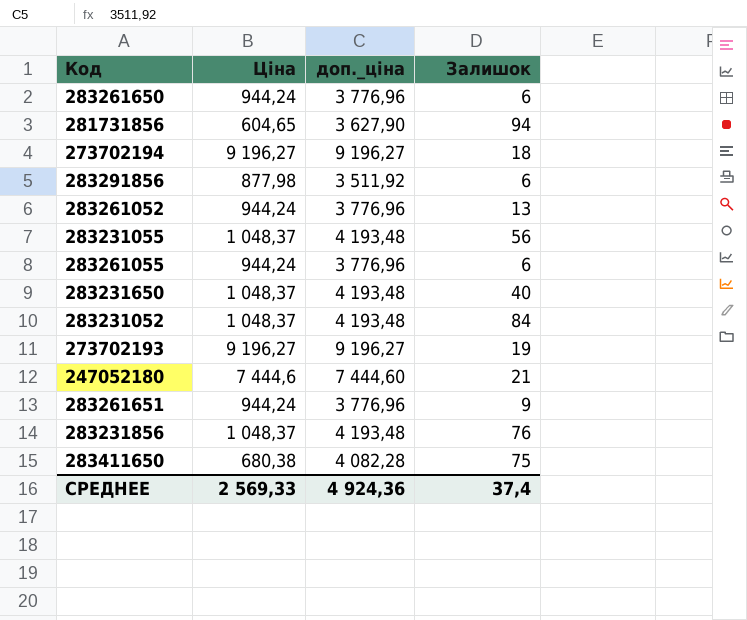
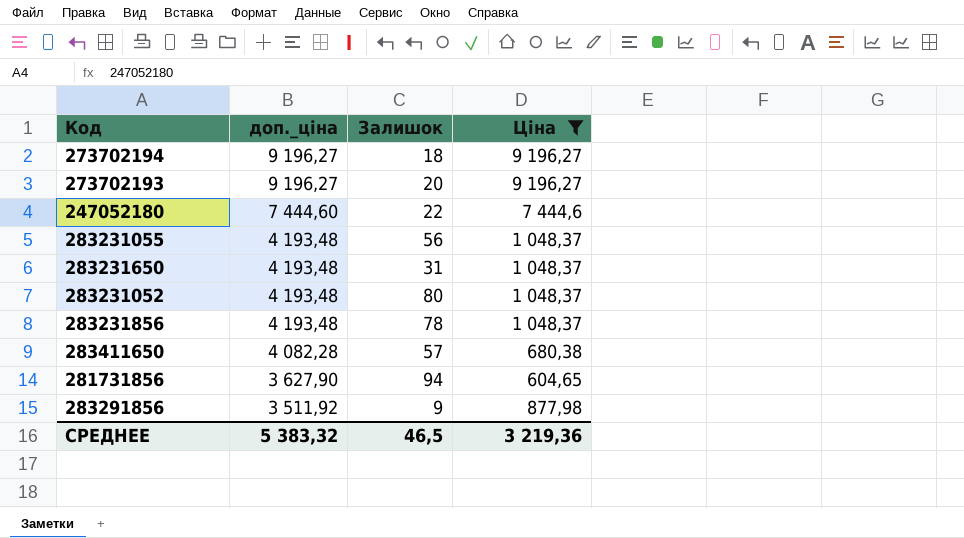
filter: none -> Ціна != 944,24
row order: none -> доп._ціна descending
column Ціна | position: 2 -> 4
273702193 | Залишок: 19 -> 20
247052180 | Залишок: 21 -> 22
283231650 | Залишок: 40 -> 31
283231052 | Залишок: 84 -> 80
283231856 | Залишок: 76 -> 78
283411650 | Залишок: 75 -> 57
283291856 | Залишок: 6 -> 9
СРЕДНЕЕ | доп._ціна: 4 924,36 -> 5 383,32
СРЕДНЕЕ | Залишок: 37,4 -> 46,5
СРЕДНЕЕ | Ціна: 2 569,33 -> 3 219,36

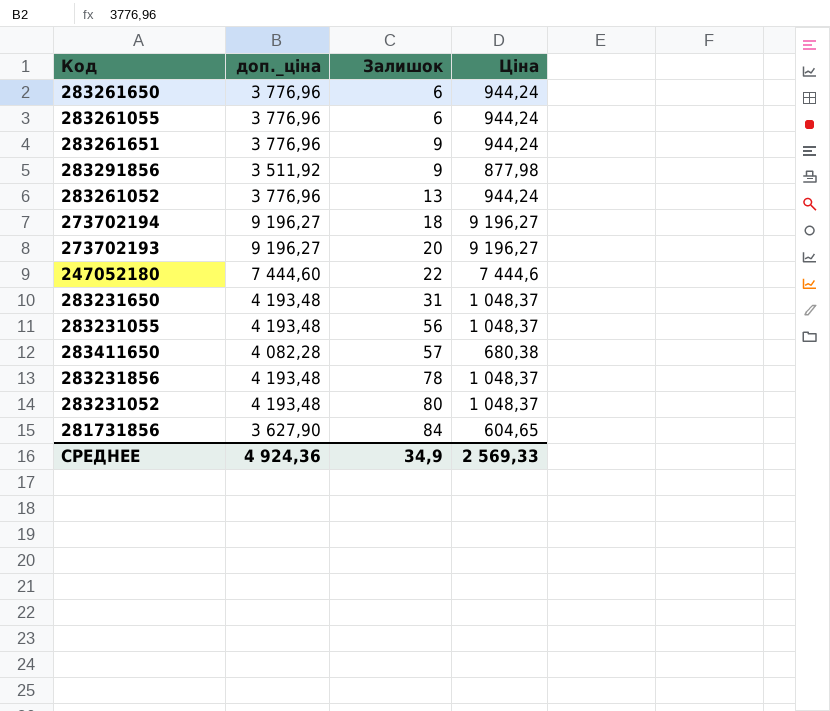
filter: Ціна != 944,24 -> none
row order: доп._ціна descending -> Залишок ascending
281731856 | Залишок: 94 -> 84
СРЕДНЕЕ | доп._ціна: 5 383,32 -> 4 924,36
СРЕДНЕЕ | Залишок: 46,5 -> 34,9
СРЕДНЕЕ | Ціна: 3 219,36 -> 2 569,33

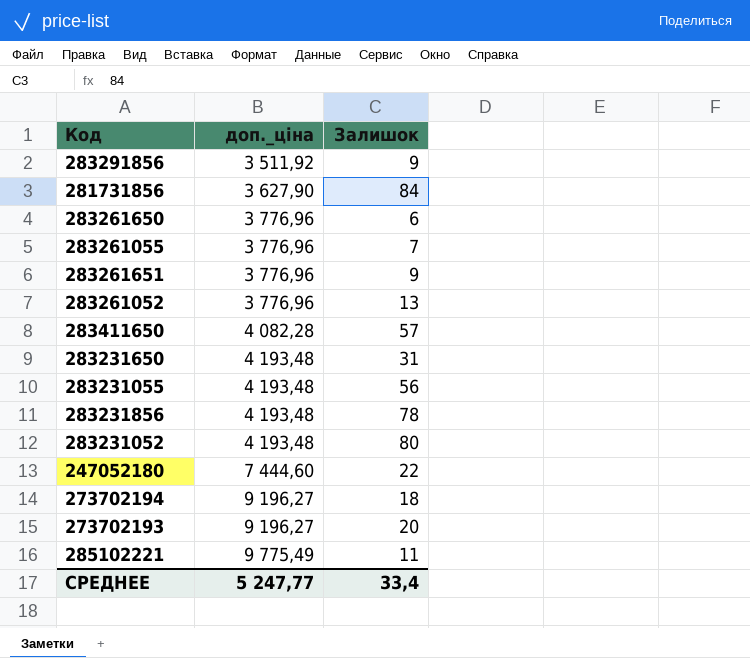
row order: Залишок ascending -> доп._ціна ascending
column Ціна | position: 4 -> none
283261055 | Залишок: 6 -> 7
row 285102221: none -> 9 775,49 | 11
СРЕДНЕЕ | доп._ціна: 4 924,36 -> 5 247,77
СРЕДНЕЕ | Залишок: 34,9 -> 33,4

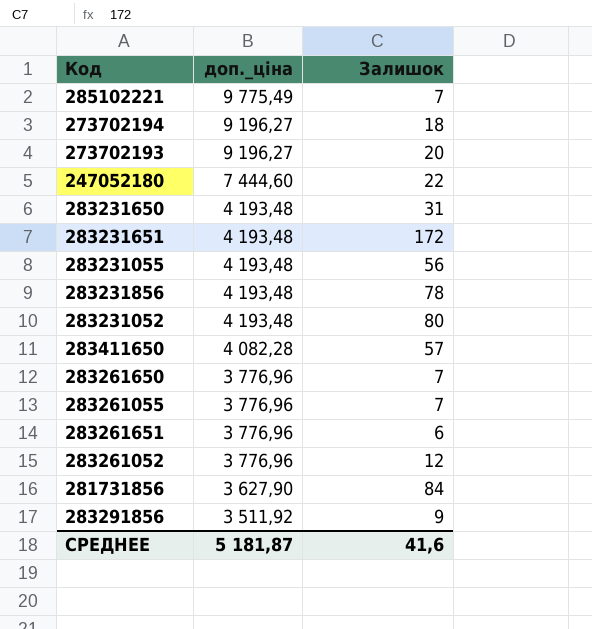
row order: доп._ціна ascending -> доп._ціна descending
285102221 | Залишок: 11 -> 7
row 283231651: none -> 4 193,48 | 172
283261650 | Залишок: 6 -> 7
283261651 | Залишок: 9 -> 6
283261052 | Залишок: 13 -> 12
СРЕДНЕЕ | доп._ціна: 5 247,77 -> 5 181,87
СРЕДНЕЕ | Залишок: 33,4 -> 41,6

